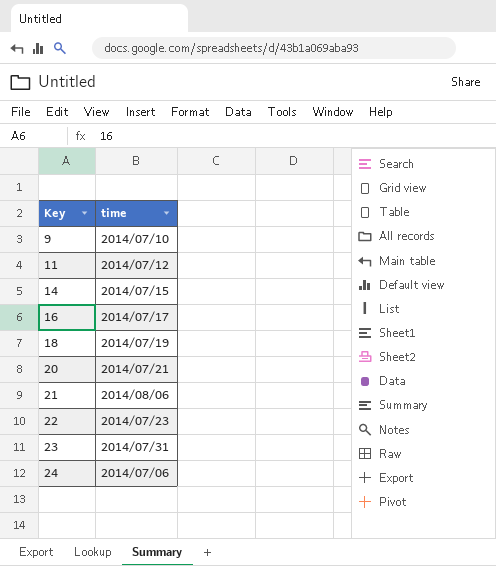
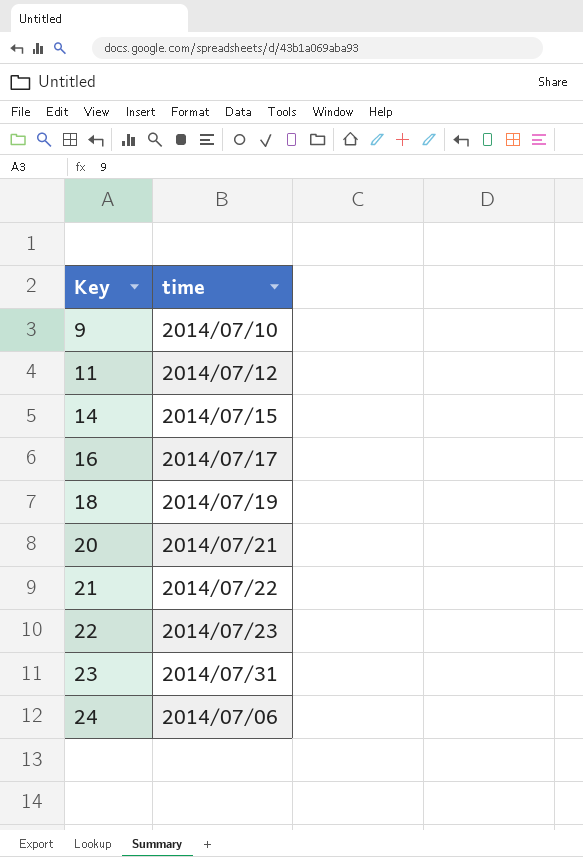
21 | time: 2014/08/06 -> 2014/07/22

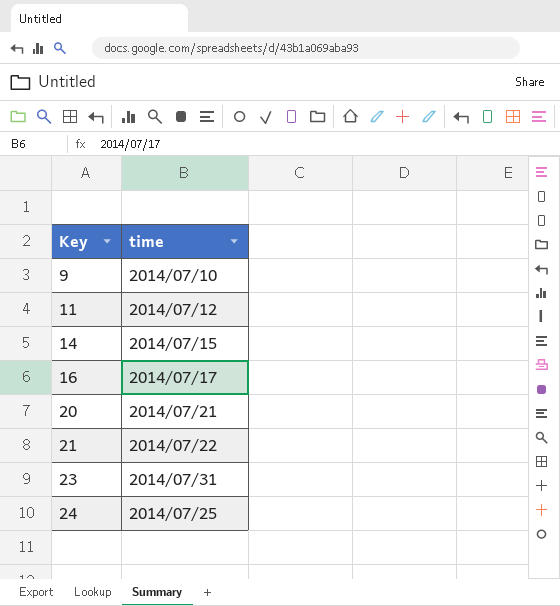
row 18: 2014/07/19 -> none
row 22: 2014/07/23 -> none
24 | time: 2014/07/06 -> 2014/07/25

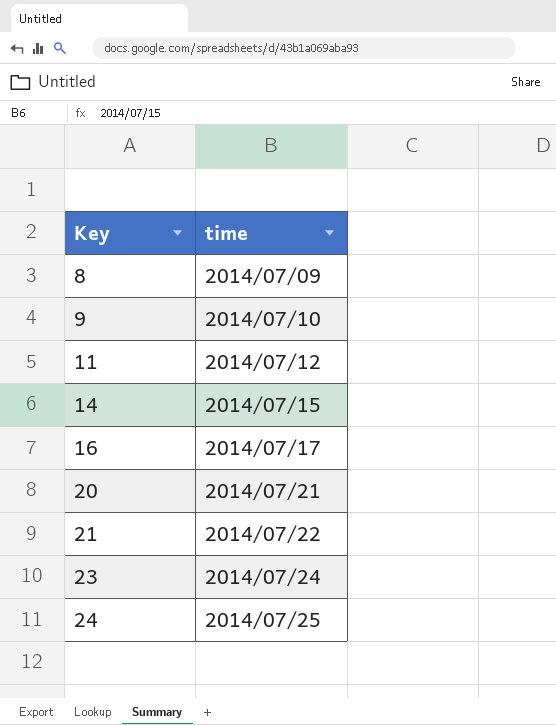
row 8: none -> 2014/07/09
23 | time: 2014/07/31 -> 2014/07/24

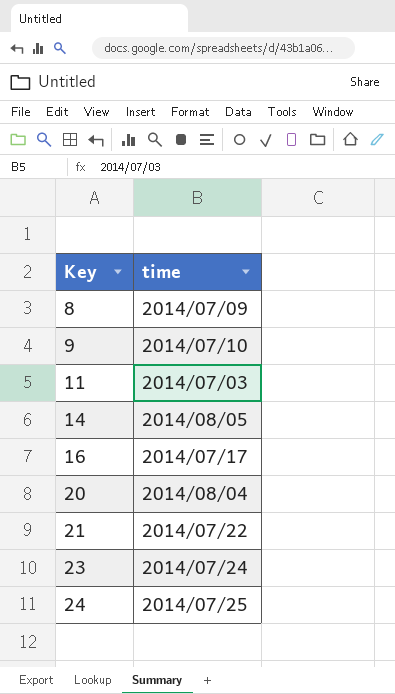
11 | time: 2014/07/12 -> 2014/07/03
14 | time: 2014/07/15 -> 2014/08/05
20 | time: 2014/07/21 -> 2014/08/04

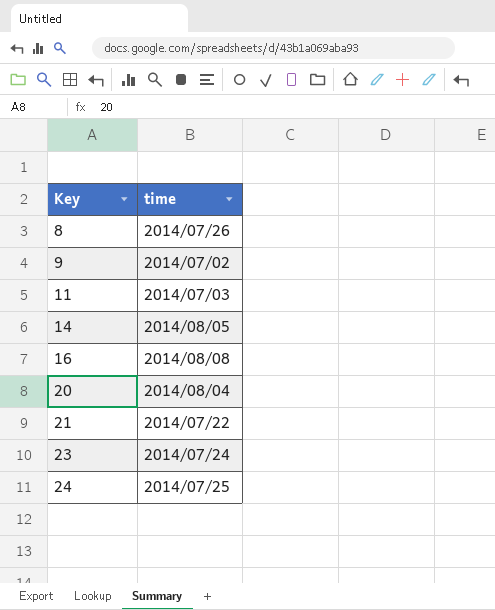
8 | time: 2014/07/09 -> 2014/07/26
9 | time: 2014/07/10 -> 2014/07/02
16 | time: 2014/07/17 -> 2014/08/08

